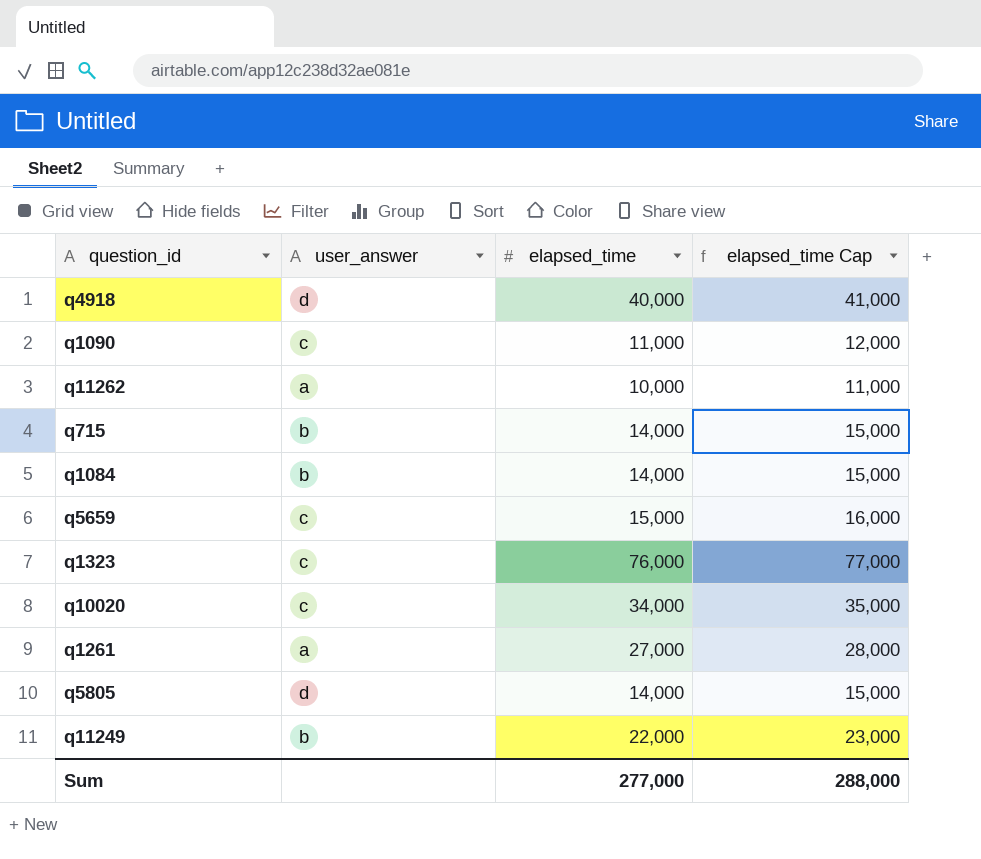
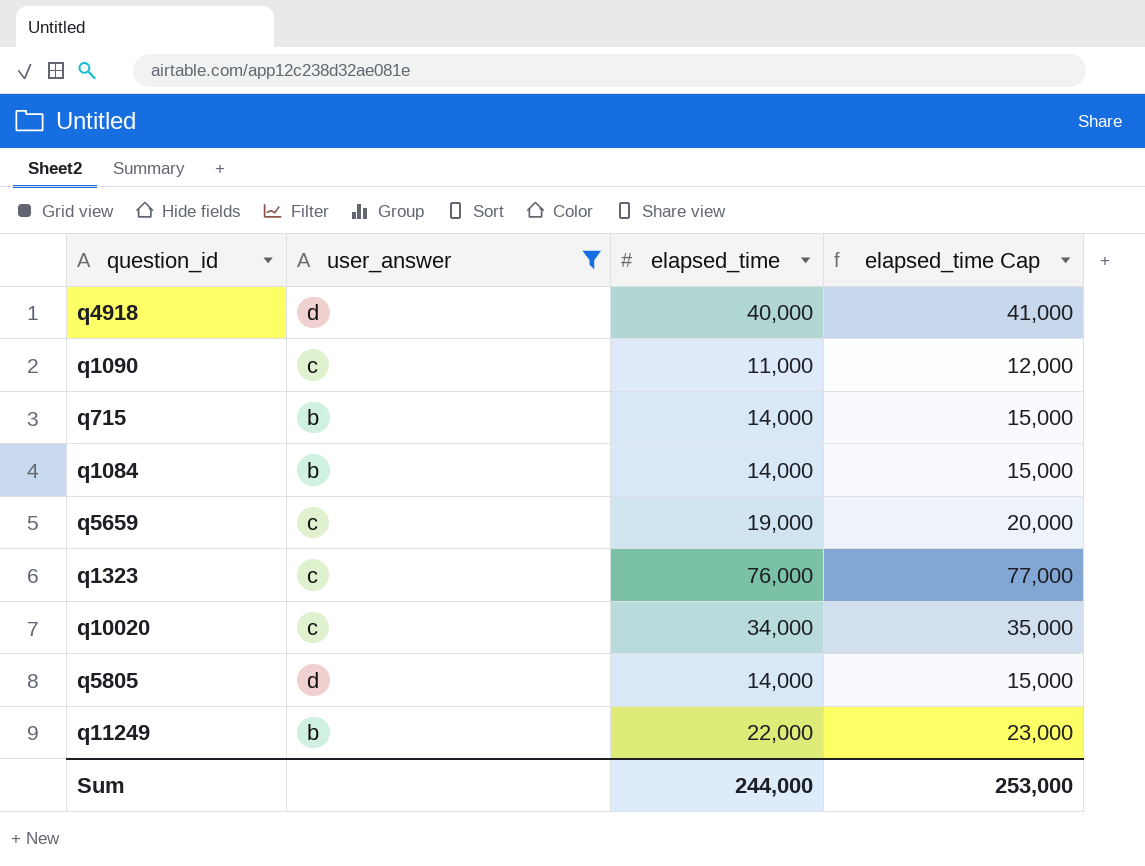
filter: none -> user_answer != a
q5659 | elapsed_time: 15,000 -> 19,000
q5659 | elapsed_time Cap: 16,000 -> 20,000
Sum | elapsed_time: 277,000 -> 244,000
Sum | elapsed_time Cap: 288,000 -> 253,000

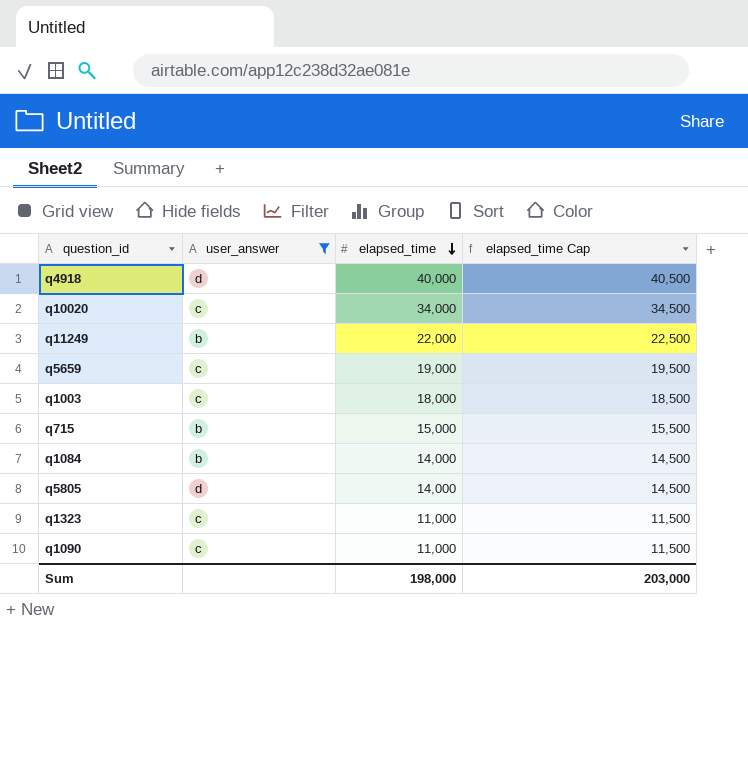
row order: none -> elapsed_time descending
column elapsed_time Cap | formula: [elapsed_time] + 1000 -> [elapsed_time] + 500
row q1003: none -> c | 18,000 | 18,500
q715 | elapsed_time: 14,000 -> 15,000
q1323 | elapsed_time: 76,000 -> 11,000
Sum | elapsed_time: 244,000 -> 198,000
Sum | elapsed_time Cap: 253,000 -> 203,000

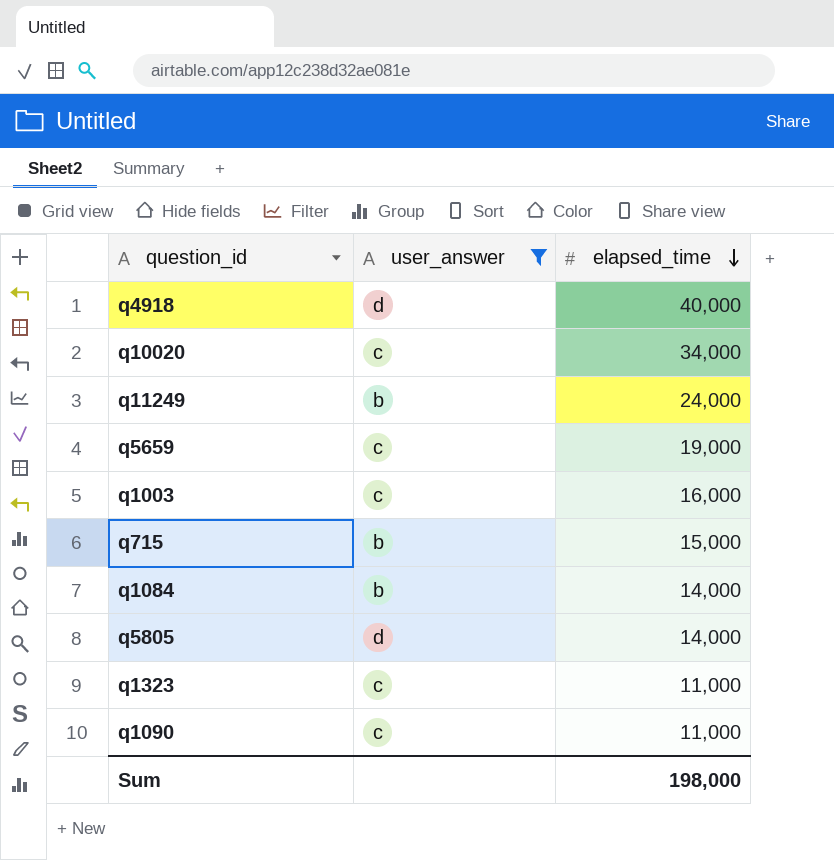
column elapsed_time Cap | formula: [elapsed_time] + 500 -> none
q11249 | elapsed_time: 22,000 -> 24,000
q1003 | elapsed_time: 18,000 -> 16,000

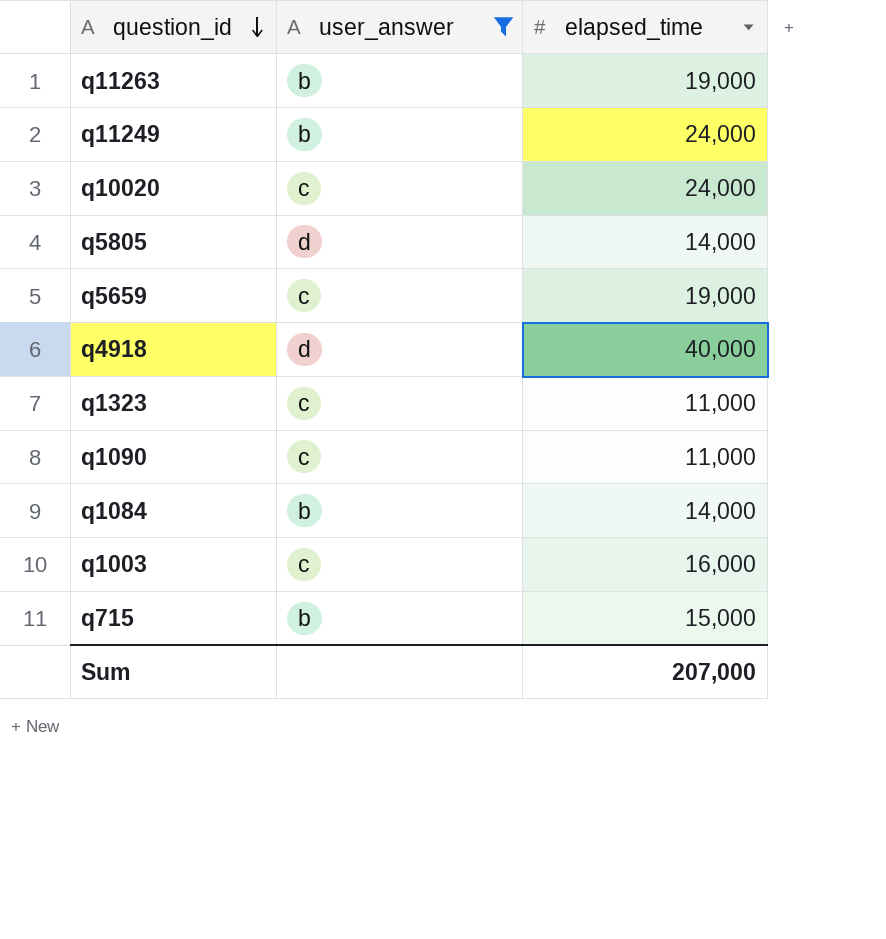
row order: elapsed_time descending -> question_id descending
row q11263: none -> b | 19,000
q10020 | elapsed_time: 34,000 -> 24,000
Sum | elapsed_time: 198,000 -> 207,000

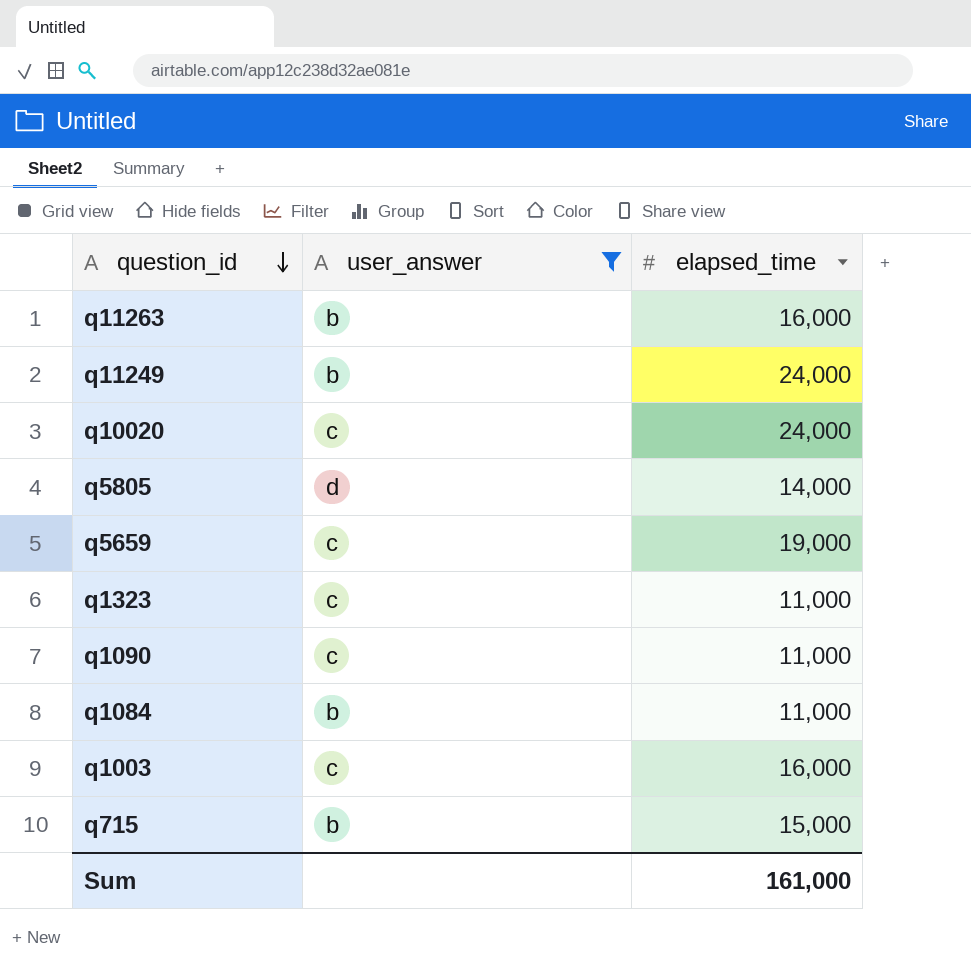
row q4918: d | 40,000 -> none
q11263 | elapsed_time: 19,000 -> 16,000
q1084 | elapsed_time: 14,000 -> 11,000
Sum | elapsed_time: 207,000 -> 161,000

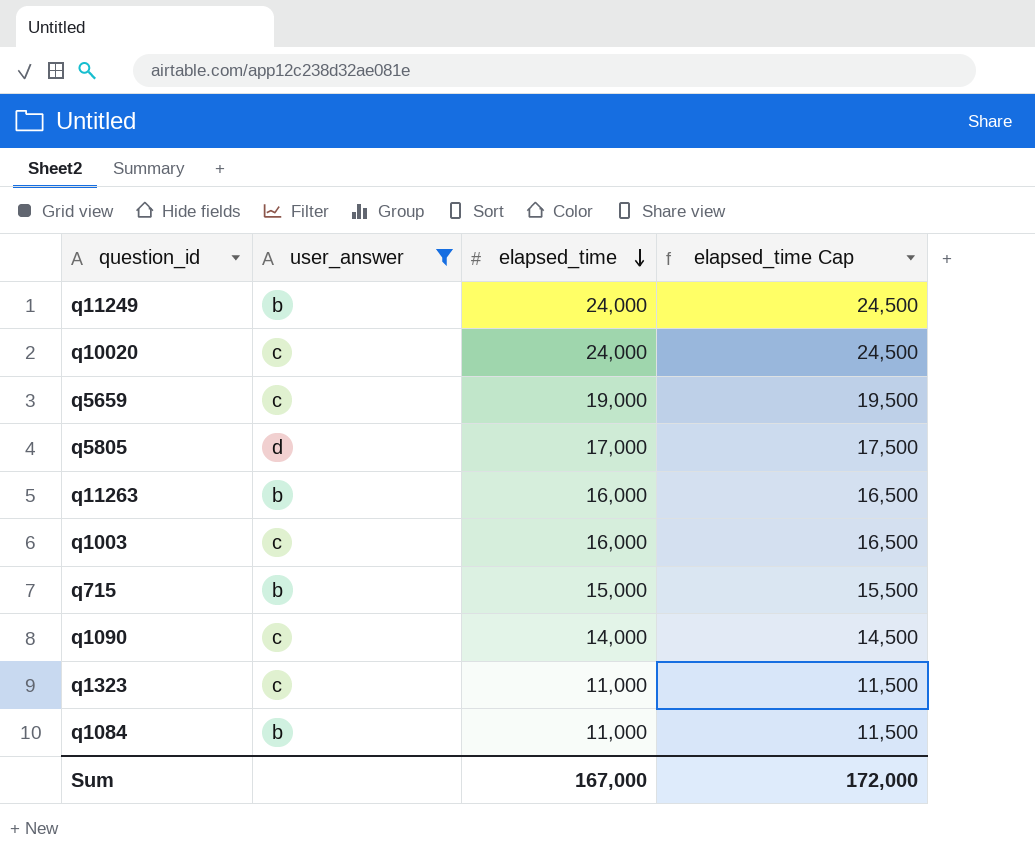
row order: question_id descending -> elapsed_time descending
column elapsed_time Cap | formula: none -> [elapsed_time] + 500
q5805 | elapsed_time: 14,000 -> 17,000
q1090 | elapsed_time: 11,000 -> 14,000
Sum | elapsed_time: 161,000 -> 167,000

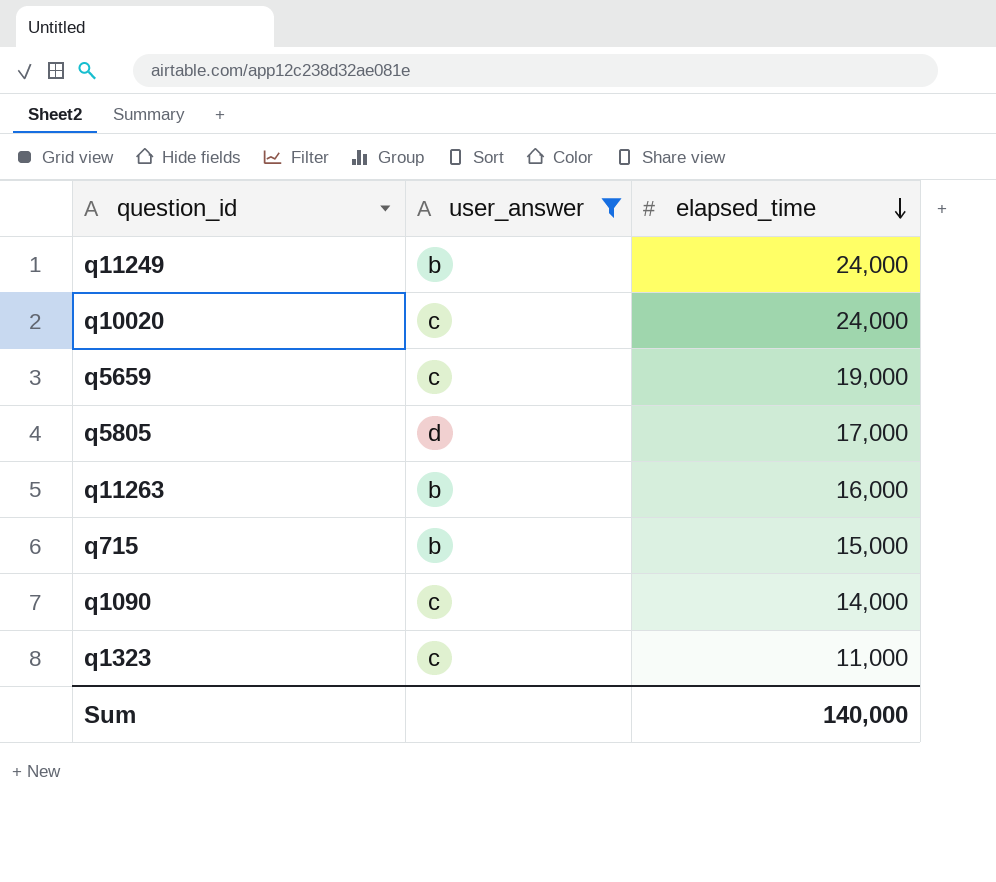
column elapsed_time Cap | formula: [elapsed_time] + 500 -> none
row q1003: c | 16,000 | 16,500 -> none
row q1084: b | 11,000 | 11,500 -> none
Sum | elapsed_time: 167,000 -> 140,000

